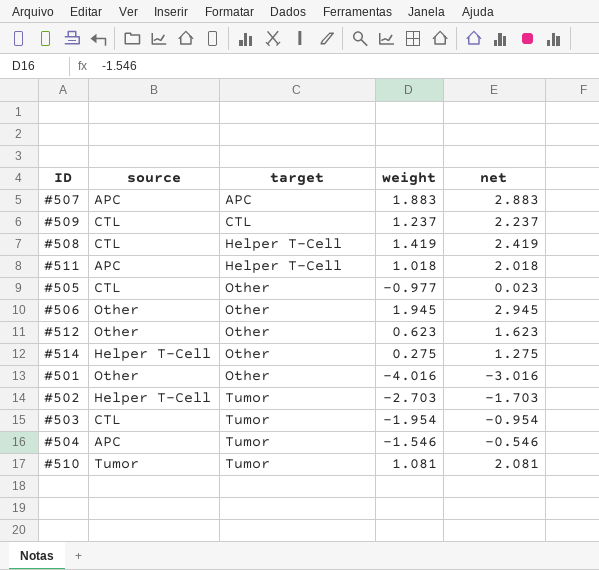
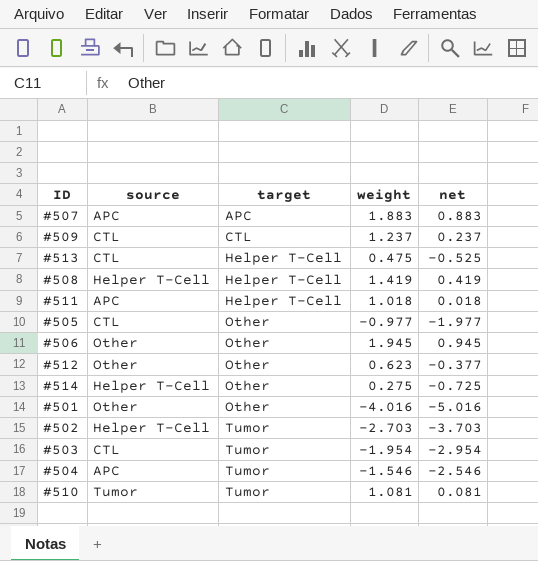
column net | formula: [weight] + 1 -> [weight] - 1
row #513: none -> CTL | Helper T-Cell | 0.475 | -0.525
#508 | source: CTL -> Helper T-Cell

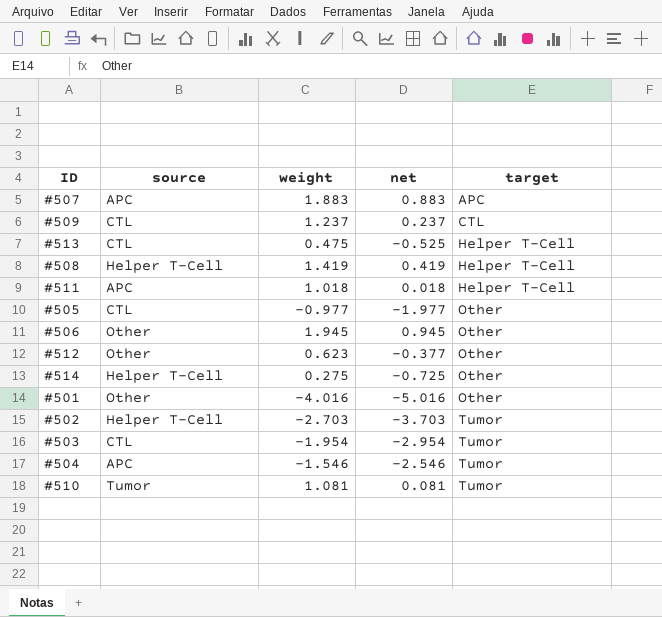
column target | position: 3 -> 5

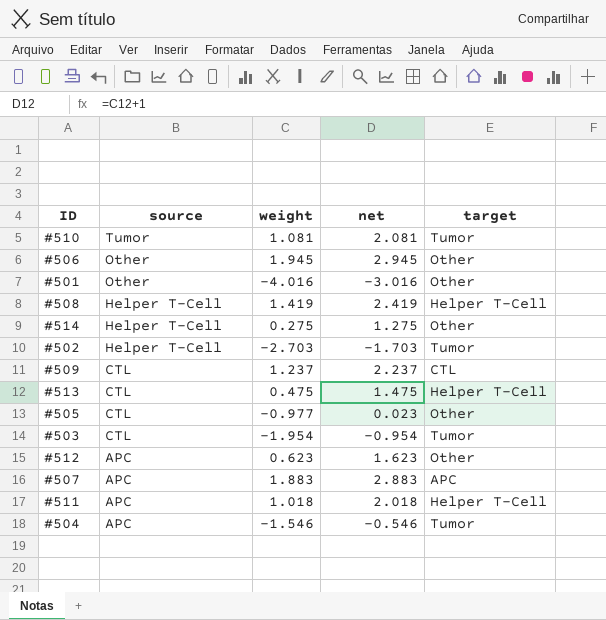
row order: target ascending -> source descending
column net | formula: [weight] - 1 -> [weight] + 1
#512 | source: Other -> APC

